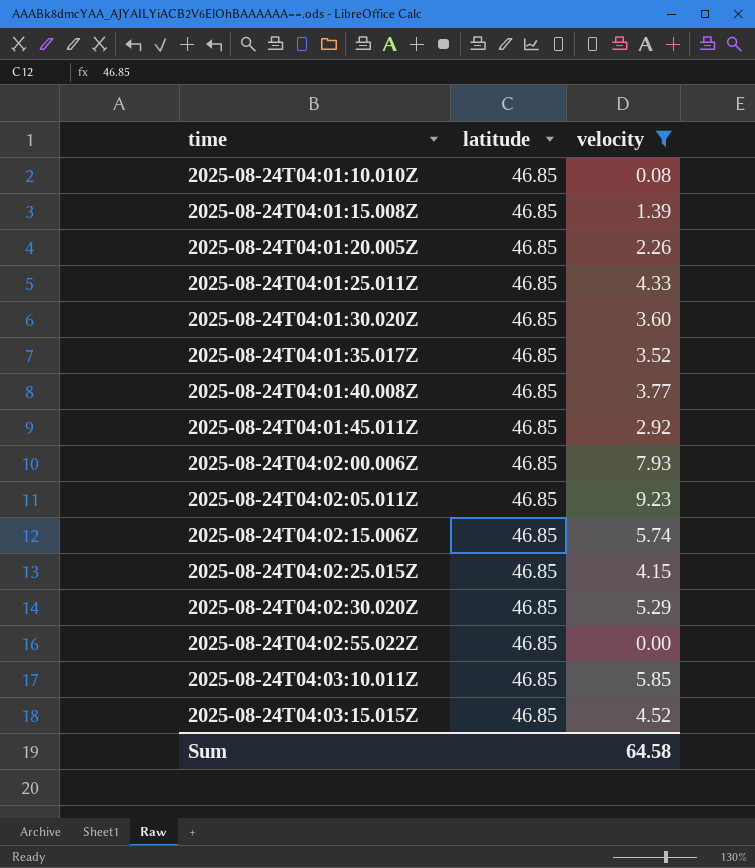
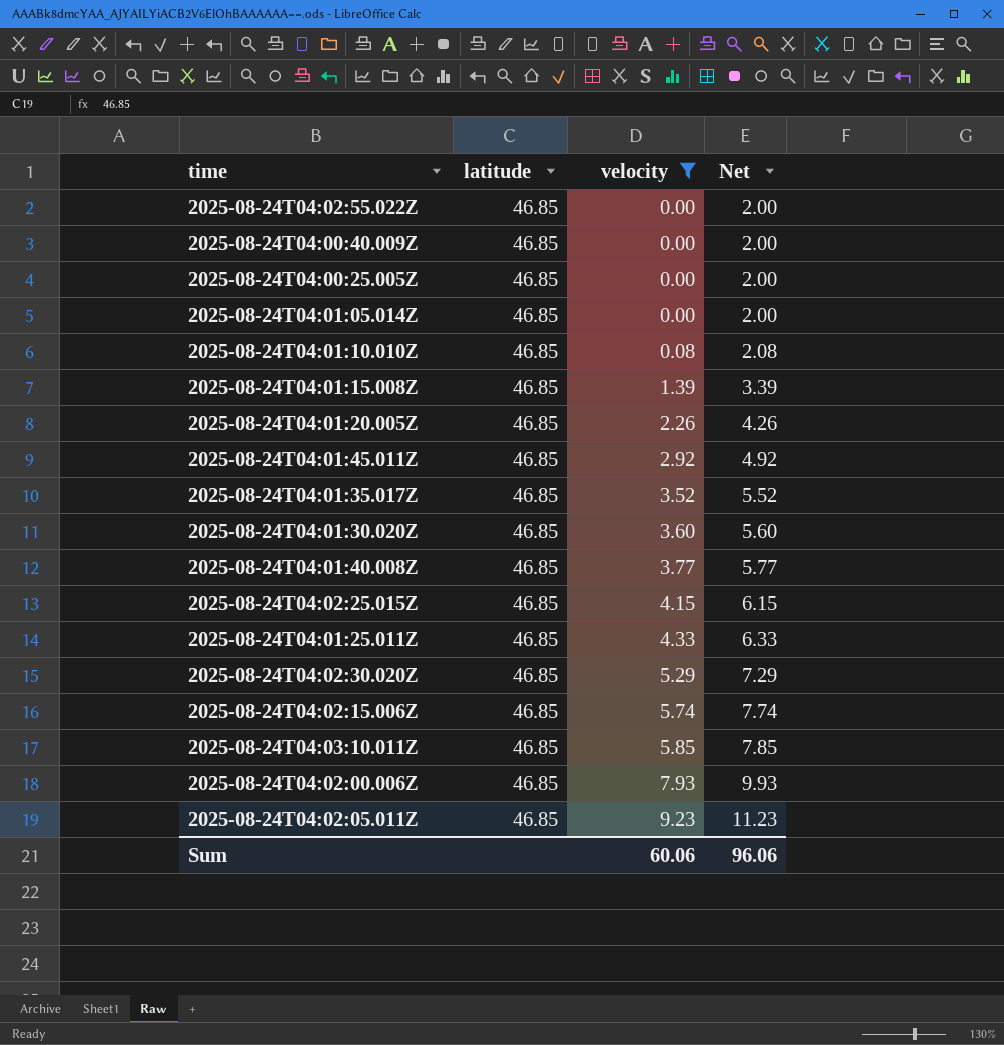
row order: time ascending -> velocity ascending
column Net | formula: none -> [velocity] + 2
row 2025-08-24T04:03:15.015Z: 46.85 | 4.52 -> none
row 2025-08-24T04:00:40.009Z: none -> 46.85 | 0.00 | 2.00
row 2025-08-24T04:00:25.005Z: none -> 46.85 | 0.00 | 2.00
row 2025-08-24T04:01:05.014Z: none -> 46.85 | 0.00 | 2.00
Sum | velocity: 64.58 -> 60.06

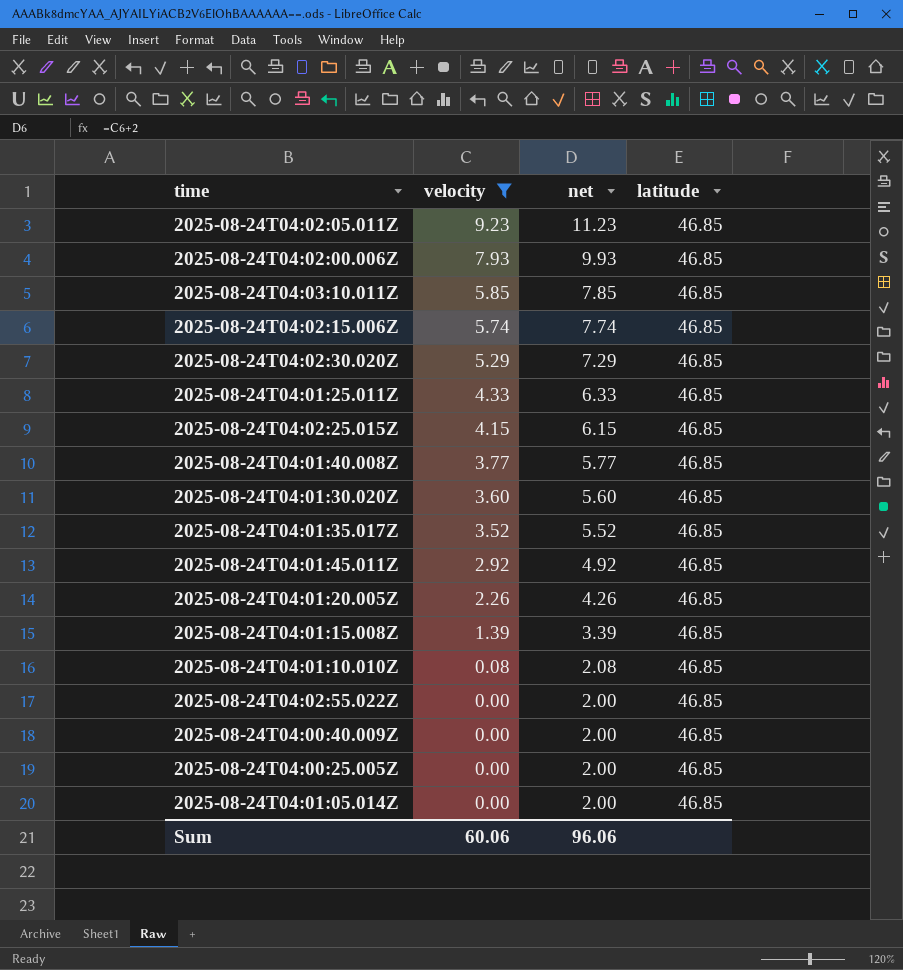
row order: velocity ascending -> velocity descending
column name: Net -> net
column latitude | position: 2 -> 4

